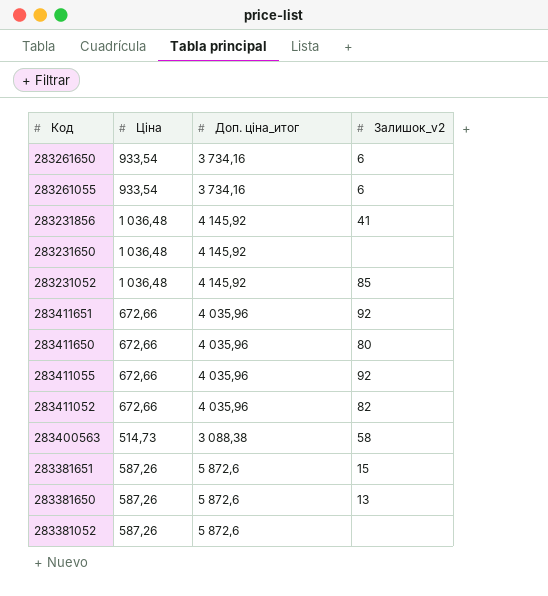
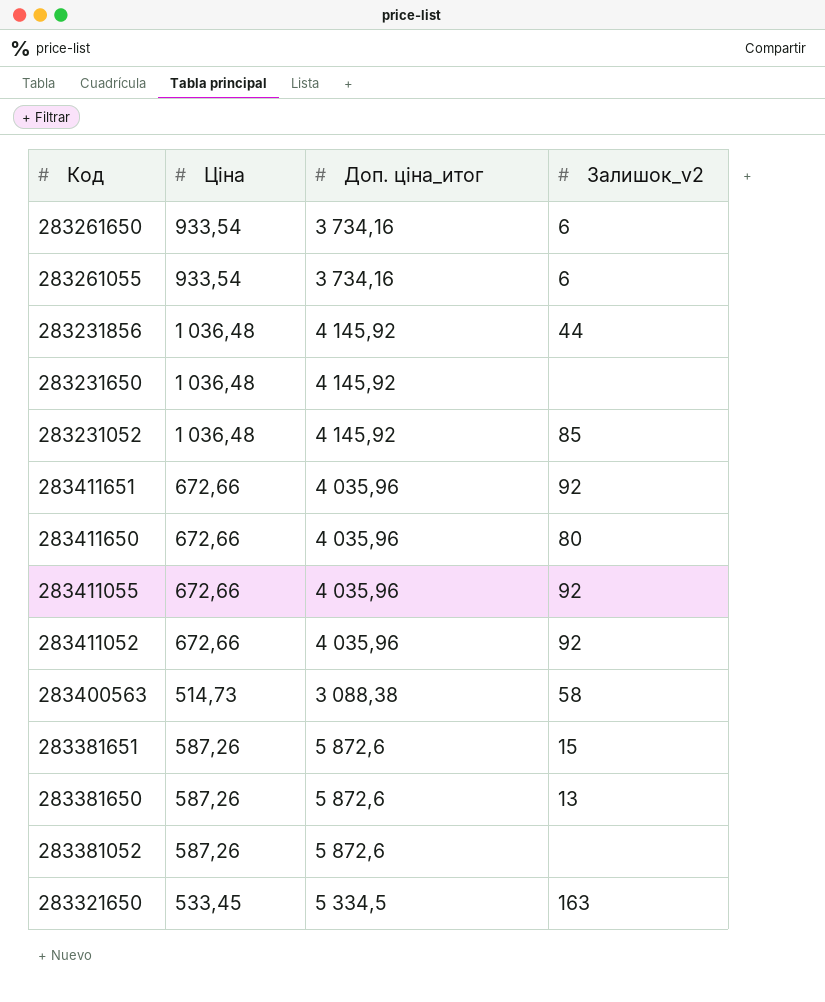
283231856 | Залишок_v2: 41 -> 44
283411052 | Залишок_v2: 82 -> 92
row 283321650: none -> 533,45 | 5 334,5 | 163

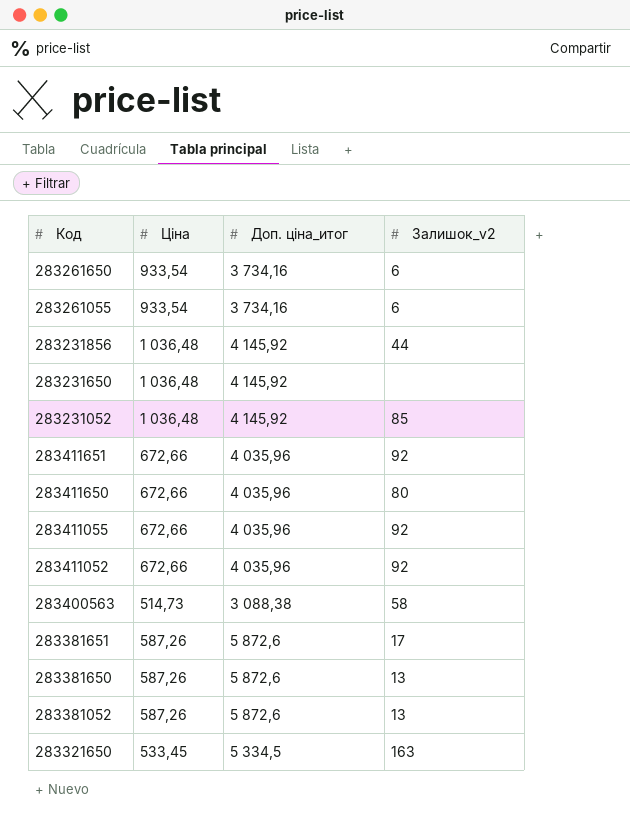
283381651 | Залишок_v2: 15 -> 17
283381052 | Залишок_v2: none -> 13

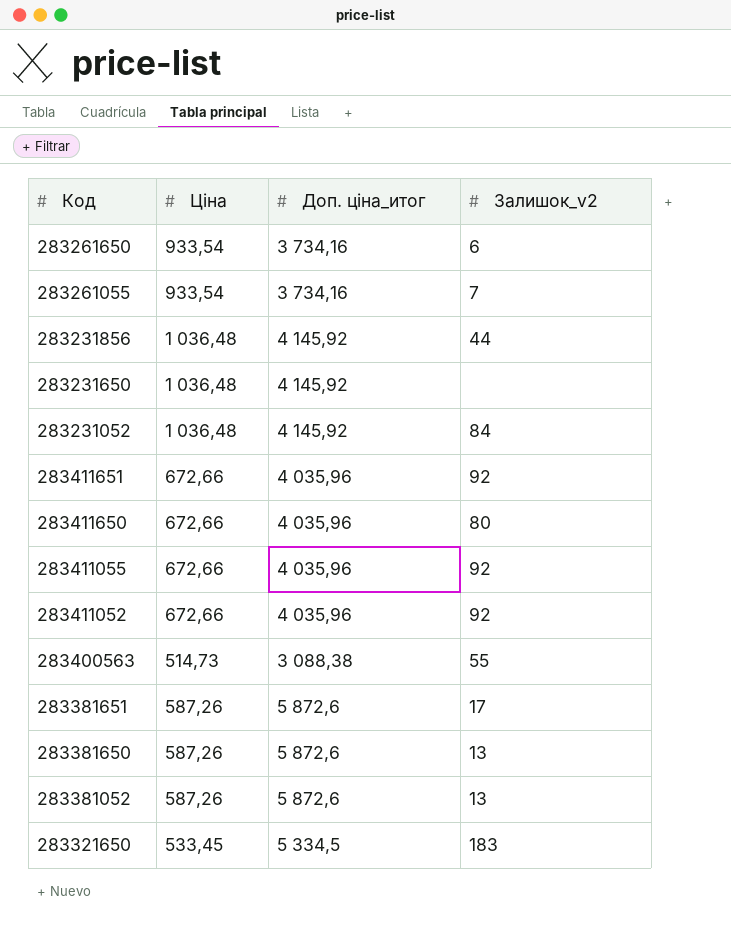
283261055 | Залишок_v2: 6 -> 7
283231052 | Залишок_v2: 85 -> 84
283400563 | Залишок_v2: 58 -> 55
283321650 | Залишок_v2: 163 -> 183

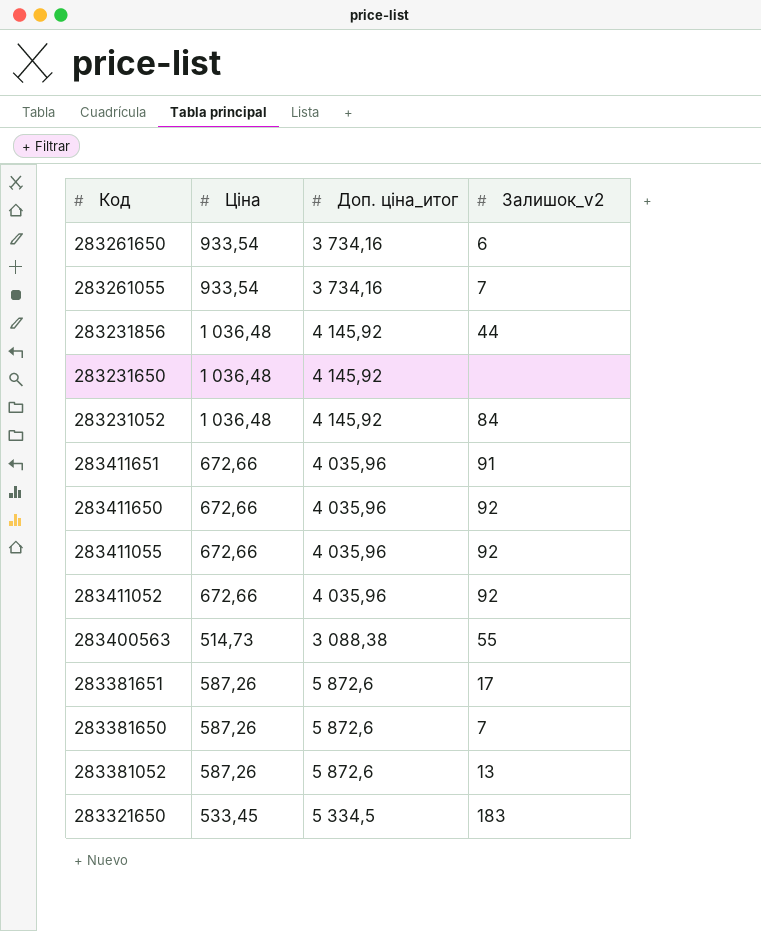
283411651 | Залишок_v2: 92 -> 91
283411650 | Залишок_v2: 80 -> 92
283381650 | Залишок_v2: 13 -> 7

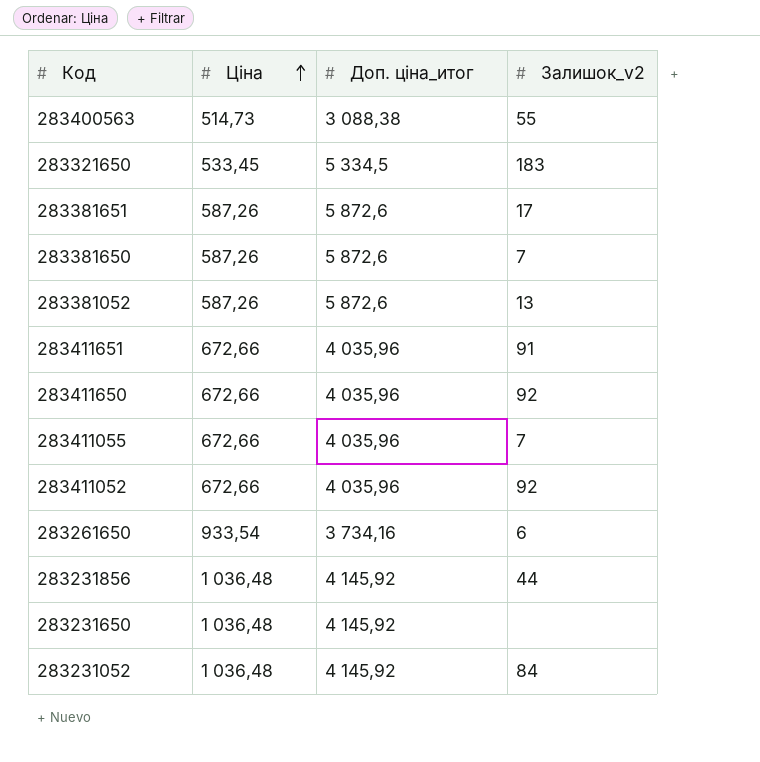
row order: none -> Ціна ascending
row 283261055: 933,54 | 3 734,16 | 7 -> none
283411055 | Залишок_v2: 92 -> 7

